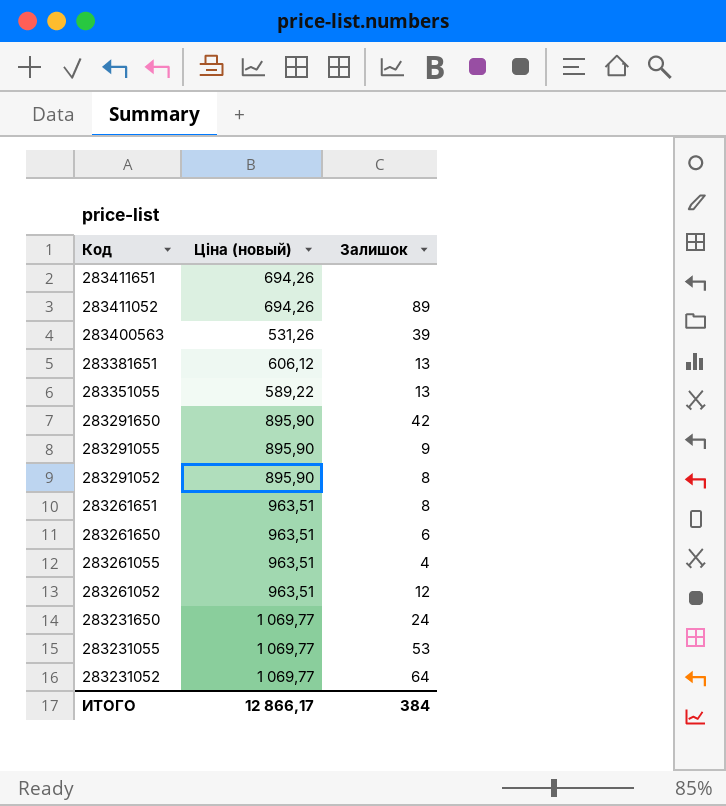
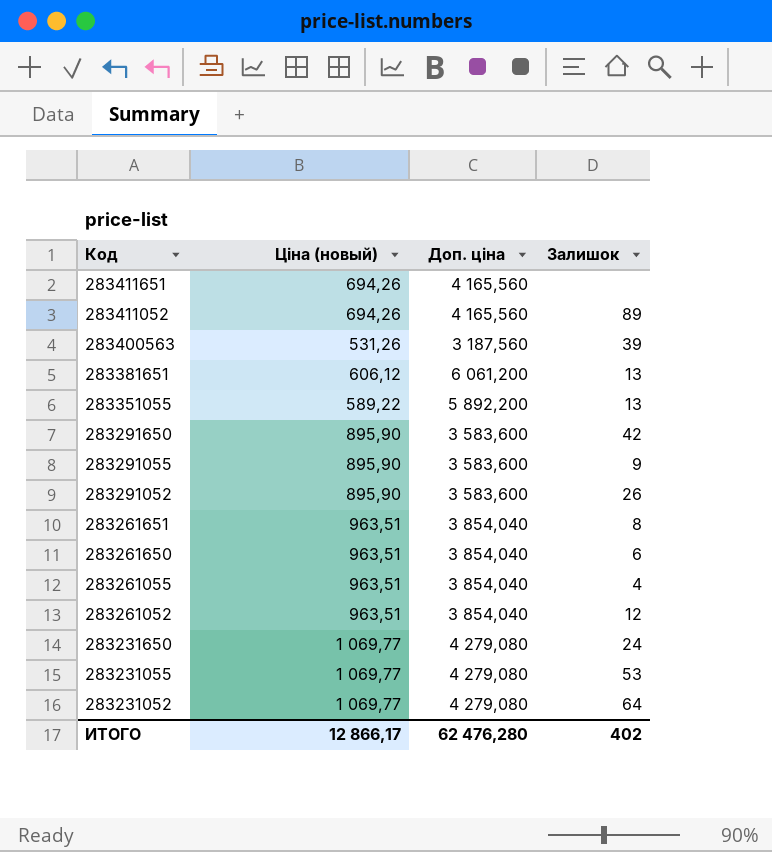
column Доп. ціна | position: none -> 3
283291052 | Залишок: 8 -> 26
ИТОГО | Залишок: 384 -> 402

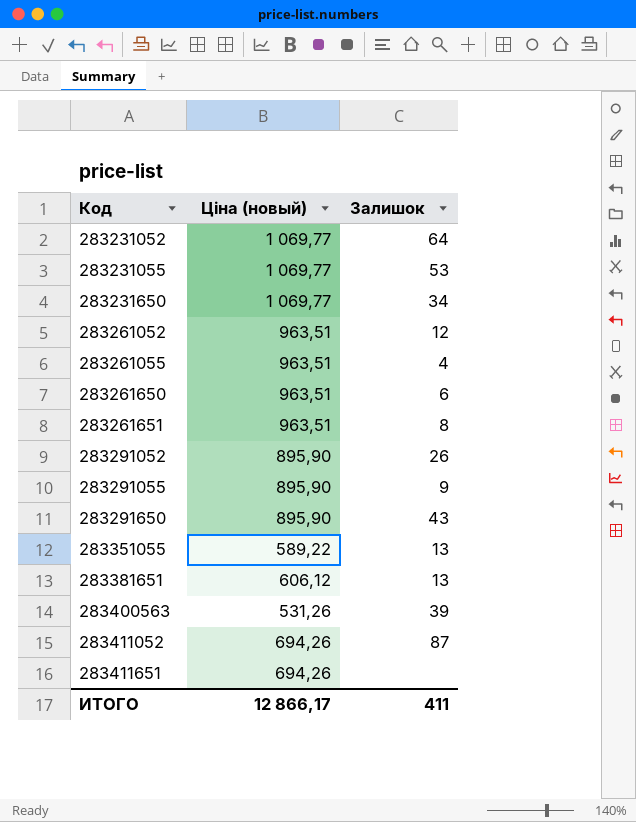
row order: Код descending -> Код ascending
column Доп. ціна | position: 3 -> none
283231650 | Залишок: 24 -> 34
283291650 | Залишок: 42 -> 43
283411052 | Залишок: 89 -> 87
ИТОГО | Залишок: 402 -> 411

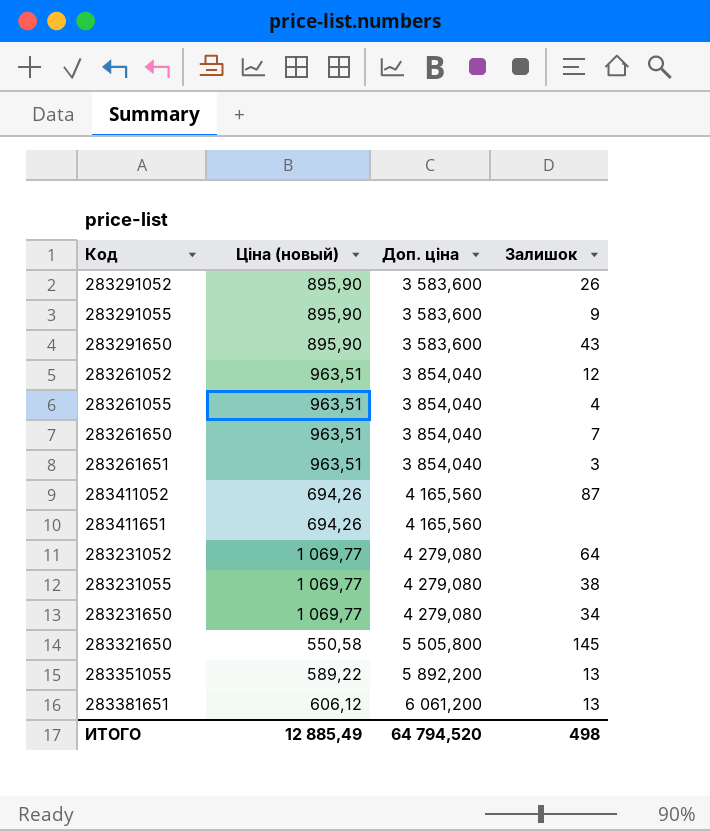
row order: Код ascending -> Доп. ціна ascending
column Доп. ціна | position: none -> 3
row 283400563: 531,26 | 39 -> none
283261650 | Залишок: 6 -> 7
283261651 | Залишок: 8 -> 3
283231055 | Залишок: 53 -> 38
row 283321650: none -> 550,58 | 5 505,800 | 145
ИТОГО | Ціна (новый): 12 866,17 -> 12 885,49
ИТОГО | Залишок: 411 -> 498

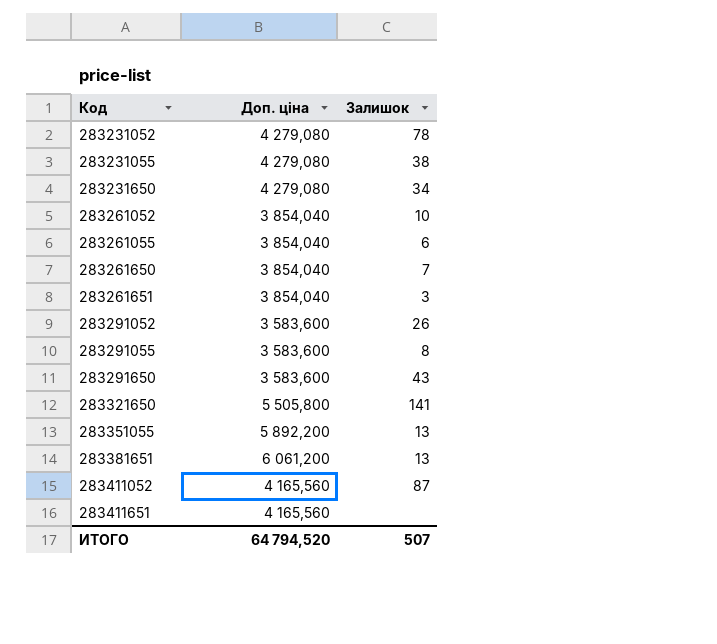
row order: Доп. ціна ascending -> Код ascending
column Ціна (новый) | position: 2 -> none
283231052 | Залишок: 64 -> 78
283261052 | Залишок: 12 -> 10
283261055 | Залишок: 4 -> 6
283291055 | Залишок: 9 -> 8
283321650 | Залишок: 145 -> 141
ИТОГО | Залишок: 498 -> 507

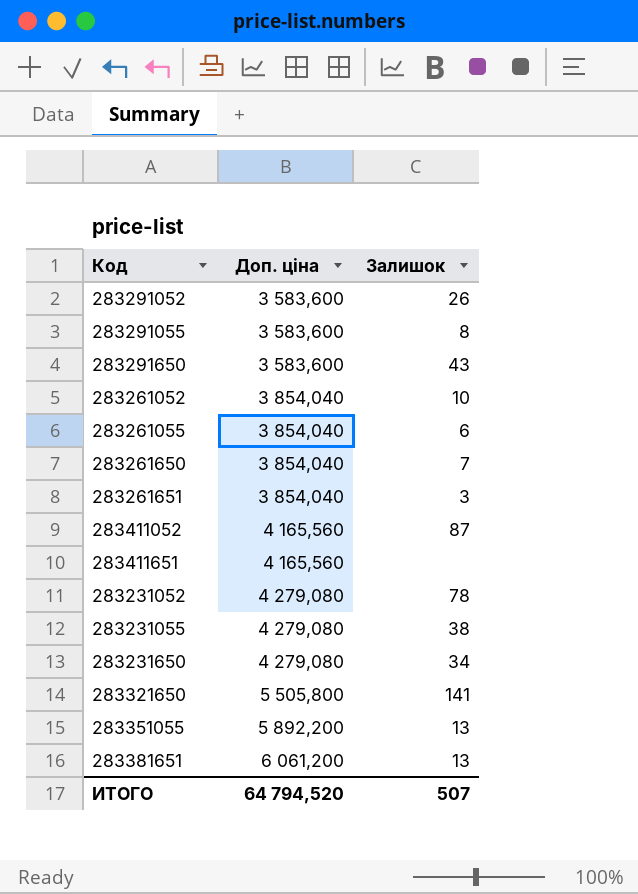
row order: Код ascending -> Доп. ціна ascending

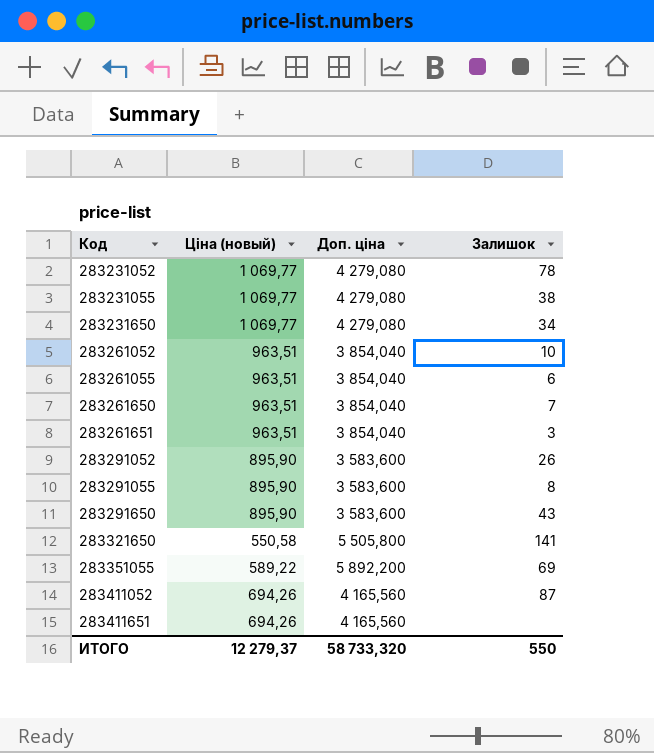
row order: Доп. ціна ascending -> Код ascending
column Ціна (новый) | position: none -> 2
row 283381651: 6 061,200 | 13 -> none
283351055 | Залишок: 13 -> 69
ИТОГО | Доп. ціна: 64 794,520 -> 58 733,320
ИТОГО | Залишок: 507 -> 550

